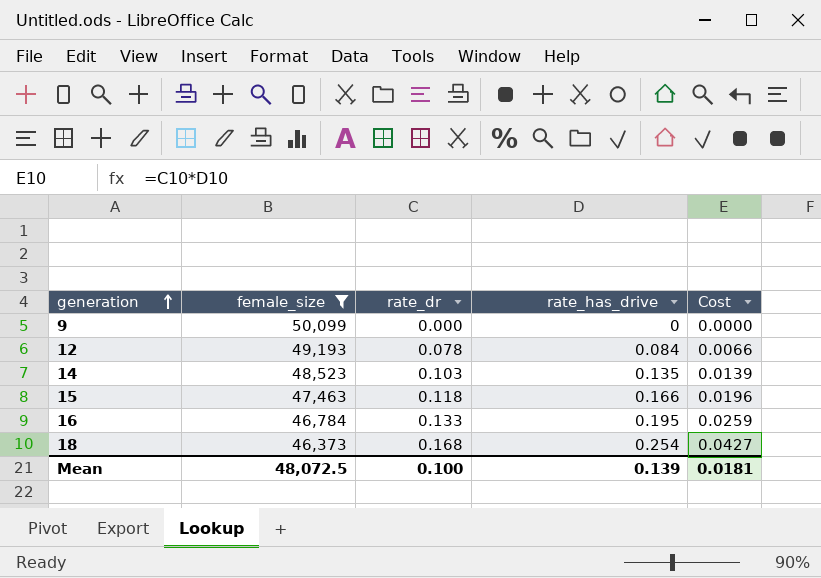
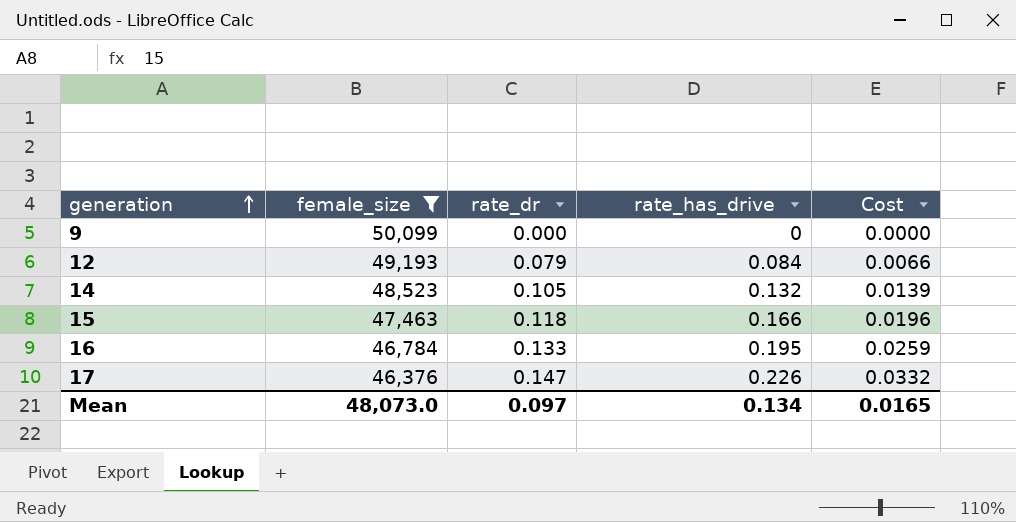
row 18: 46,373 | 0.168 | 0.254 | 0.0427 -> none
12 | rate_dr: 0.078 -> 0.079
14 | rate_dr: 0.103 -> 0.105
14 | rate_has_drive: 0.135 -> 0.132
row 17: none -> 46,376 | 0.147 | 0.226 | 0.0332
Mean | female_size: 48,072.5 -> 48,073.0
Mean | rate_dr: 0.100 -> 0.097
Mean | rate_has_drive: 0.139 -> 0.134
Mean | Cost: 0.0181 -> 0.0165

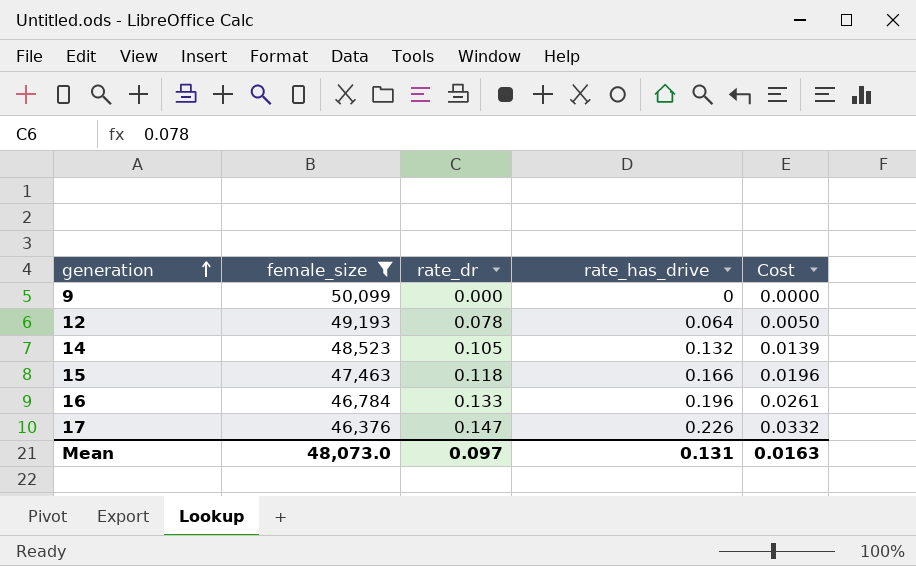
12 | rate_dr: 0.079 -> 0.078
12 | rate_has_drive: 0.084 -> 0.064
12 | Cost: 0.0066 -> 0.0050
16 | rate_has_drive: 0.195 -> 0.196
16 | Cost: 0.0259 -> 0.0261
Mean | rate_has_drive: 0.134 -> 0.131
Mean | Cost: 0.0165 -> 0.0163

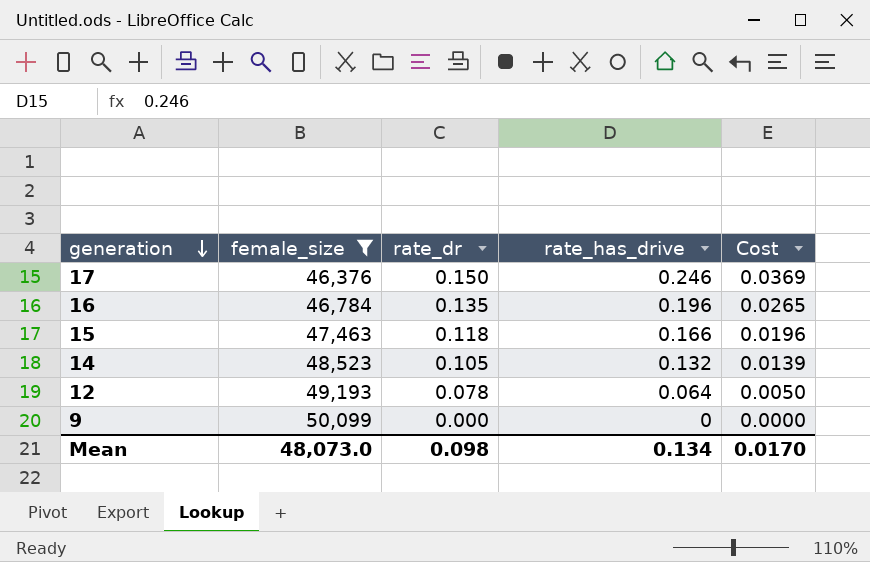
row order: generation ascending -> generation descending
17 | rate_dr: 0.147 -> 0.150
17 | rate_has_drive: 0.226 -> 0.246
17 | Cost: 0.0332 -> 0.0369
16 | rate_dr: 0.133 -> 0.135
16 | Cost: 0.0261 -> 0.0265
Mean | rate_dr: 0.097 -> 0.098
Mean | rate_has_drive: 0.131 -> 0.134
Mean | Cost: 0.0163 -> 0.0170

